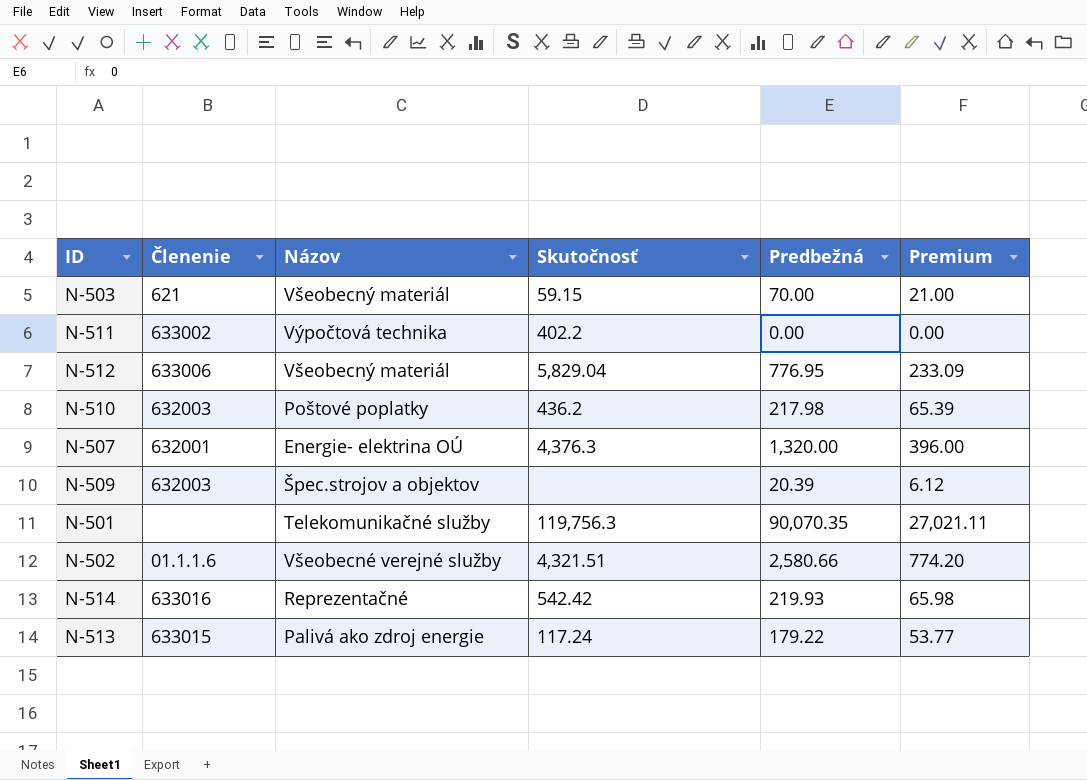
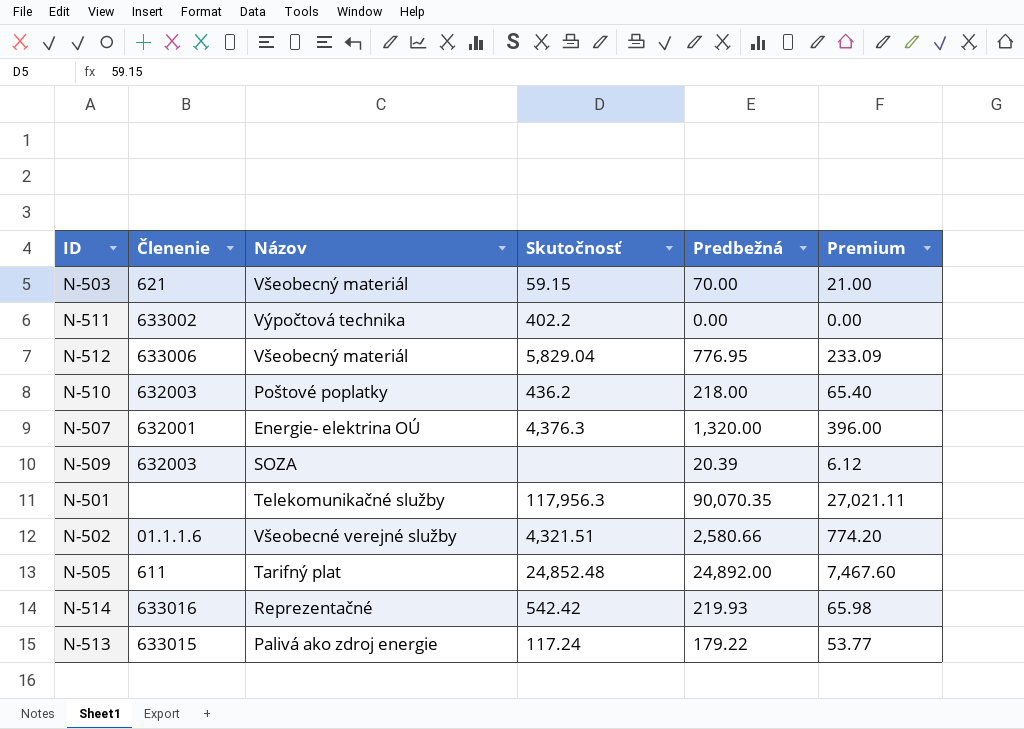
N-510 | Predbežná: 217.98 -> 218.00
N-510 | Premium: 65.39 -> 65.40
N-509 | Názov: Špec.strojov a objektov -> SOZA
N-501 | Skutočnosť: 119,756.3 -> 117,956.3
row N-505: none -> 611 | Tarifný plat | 24,852.48 | 24,892.00 | 7,467.60

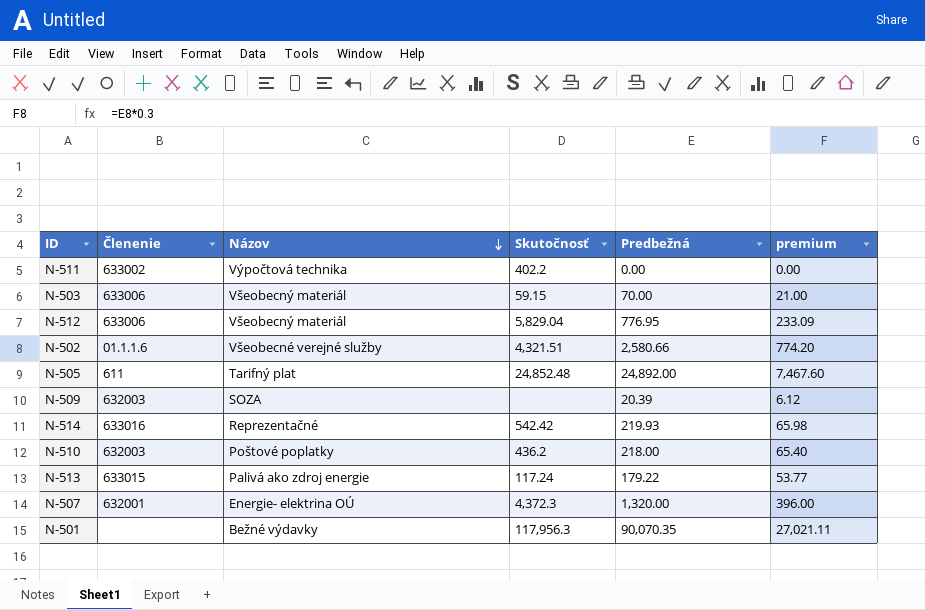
row order: none -> Názov descending
column name: Premium -> premium
N-503 | Členenie: 621 -> 633006
N-507 | Skutočnosť: 4,376.3 -> 4,372.3
N-501 | Názov: Telekomunikačné služby -> Bežné výdavky

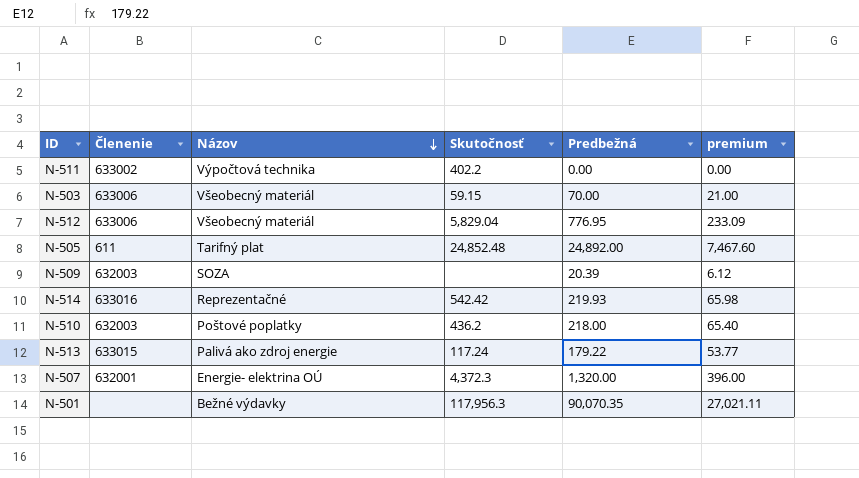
row N-502: 01.1.1.6 | Všeobecné verejné služby | 4,321.51 | 2,580.66 | 774.20 -> none

